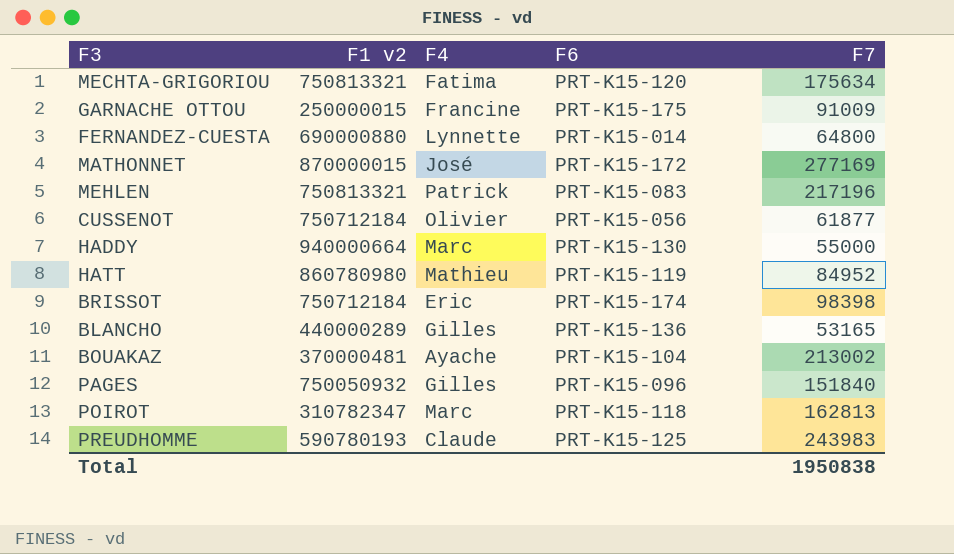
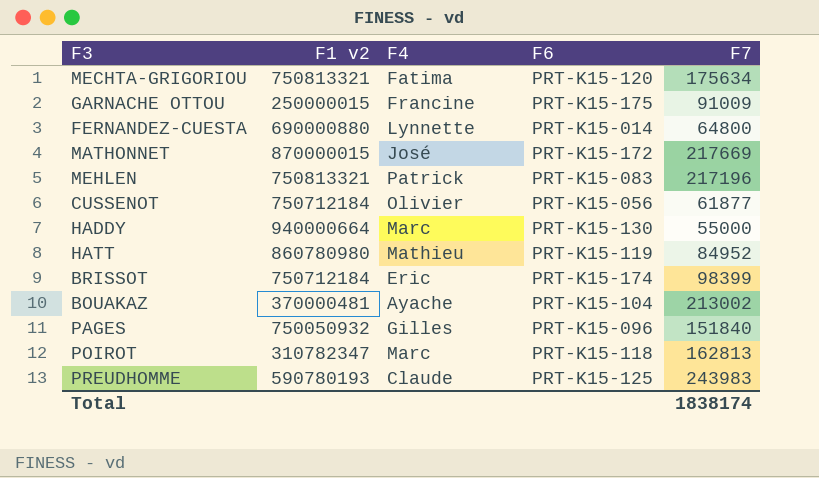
row BLANCHO: 440000289 | Gilles | PRT-K15-136 | 53165 -> none
MATHONNET | F7: 277169 -> 217669
BRISSOT | F7: 98398 -> 98399
Total | F7: 1950838 -> 1838174

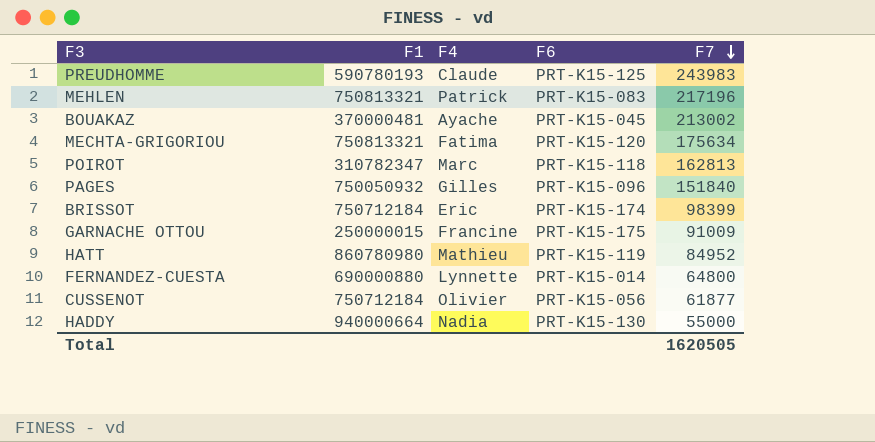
row order: none -> F7 descending
column name: F1 v2 -> F1
row MATHONNET: 870000015 | José | PRT-K15-172 | 217669 -> none
BOUAKAZ | F6: PRT-K15-104 -> PRT-K15-045
HADDY | F4: Marc -> Nadia
Total | F7: 1838174 -> 1620505

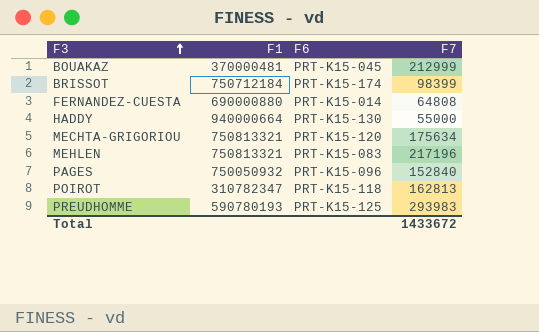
row order: F7 descending -> F3 ascending
column F4 | position: 3 -> none
row GARNACHE OTTOU: 250000015 | Francine | PRT-K15-175 | 91009 -> none
row HATT: 860780980 | Mathieu | PRT-K15-119 | 84952 -> none
row CUSSENOT: 750712184 | Olivier | PRT-K15-056 | 61877 -> none
BOUAKAZ | F7: 213002 -> 212999
FERNANDEZ-CUESTA | F7: 64800 -> 64808
PAGES | F7: 151840 -> 152840
PREUDHOMME | F7: 243983 -> 293983
Total | F7: 1620505 -> 1433672

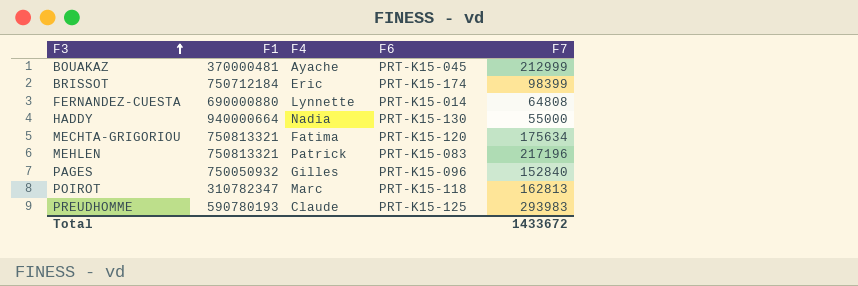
column F4 | position: none -> 3

